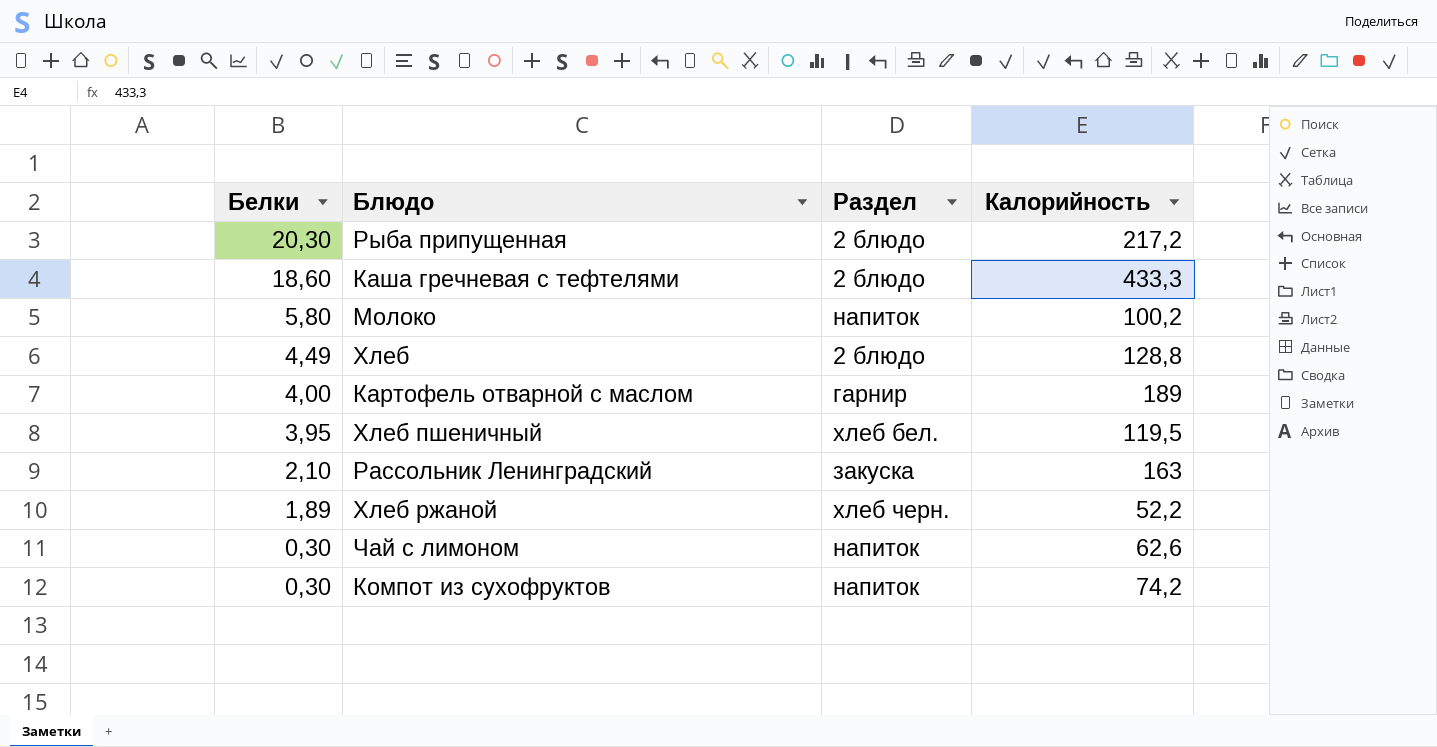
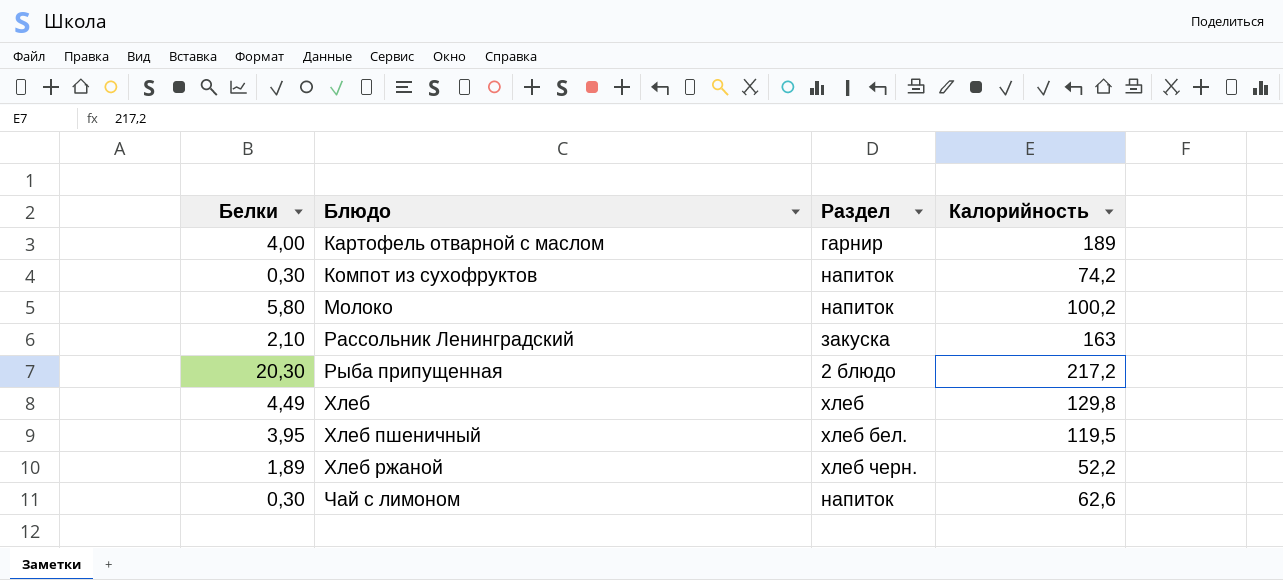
row order: Белки descending -> Блюдо ascending
row Каша гречневая с тефтелями: 18,60 | 2 блюдо | 433,3 -> none
Хлеб | Раздел: 2 блюдо -> хлеб
Хлеб | Калорийность: 128,8 -> 129,8

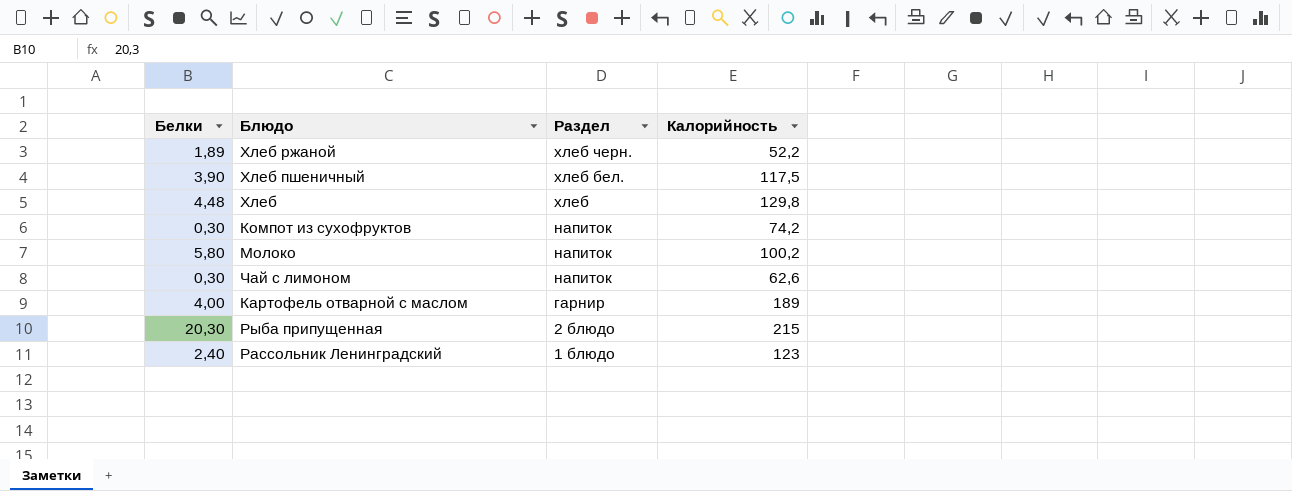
row order: Блюдо ascending -> Раздел descending
Хлеб пшеничный | Белки: 3,95 -> 3,90
Хлеб пшеничный | Калорийность: 119,5 -> 117,5
Хлеб | Белки: 4,49 -> 4,48
Рыба припущенная | Калорийность: 217,2 -> 215
Рассольник Ленинградский | Белки: 2,10 -> 2,40
Рассольник Ленинградский | Раздел: закуска -> 1 блюдо
Рассольник Ленинградский | Калорийность: 163 -> 123

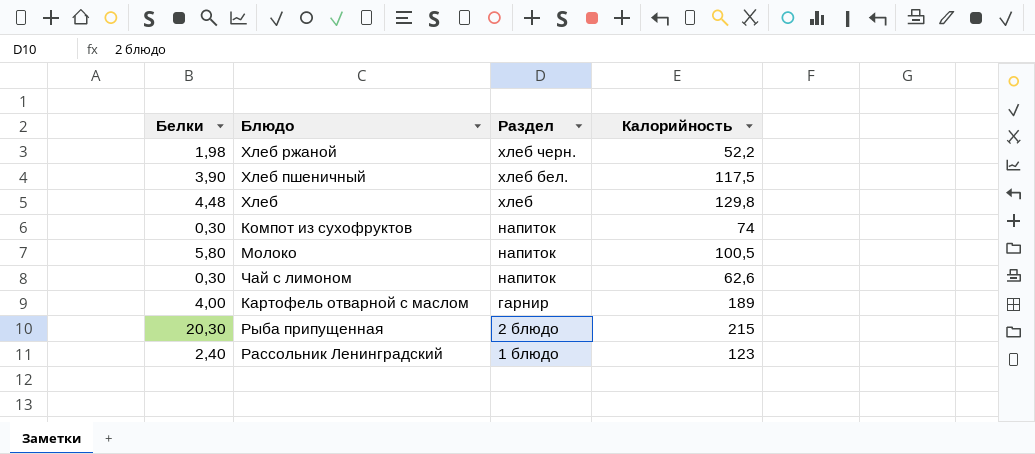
Хлеб ржаной | Белки: 1,89 -> 1,98
Компот из сухофруктов | Калорийность: 74,2 -> 74
Молоко | Калорийность: 100,2 -> 100,5

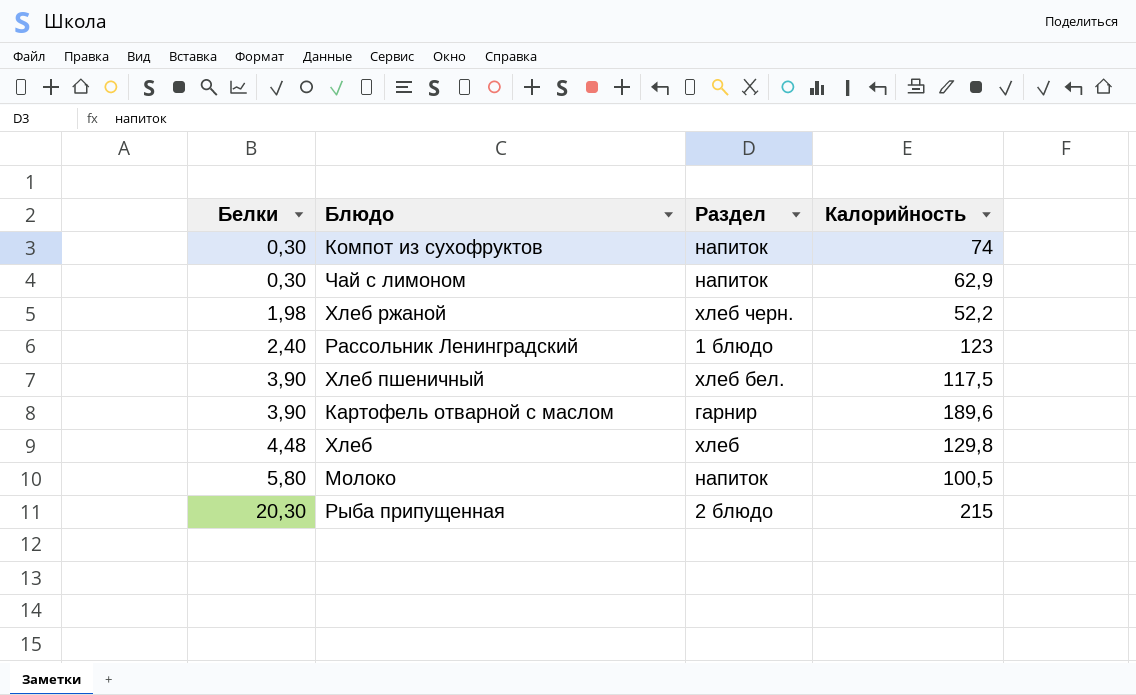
row order: Раздел descending -> Белки ascending
Чай с лимоном | Калорийность: 62,6 -> 62,9
Картофель отварной с маслом | Белки: 4,00 -> 3,90
Картофель отварной с маслом | Калорийность: 189 -> 189,6

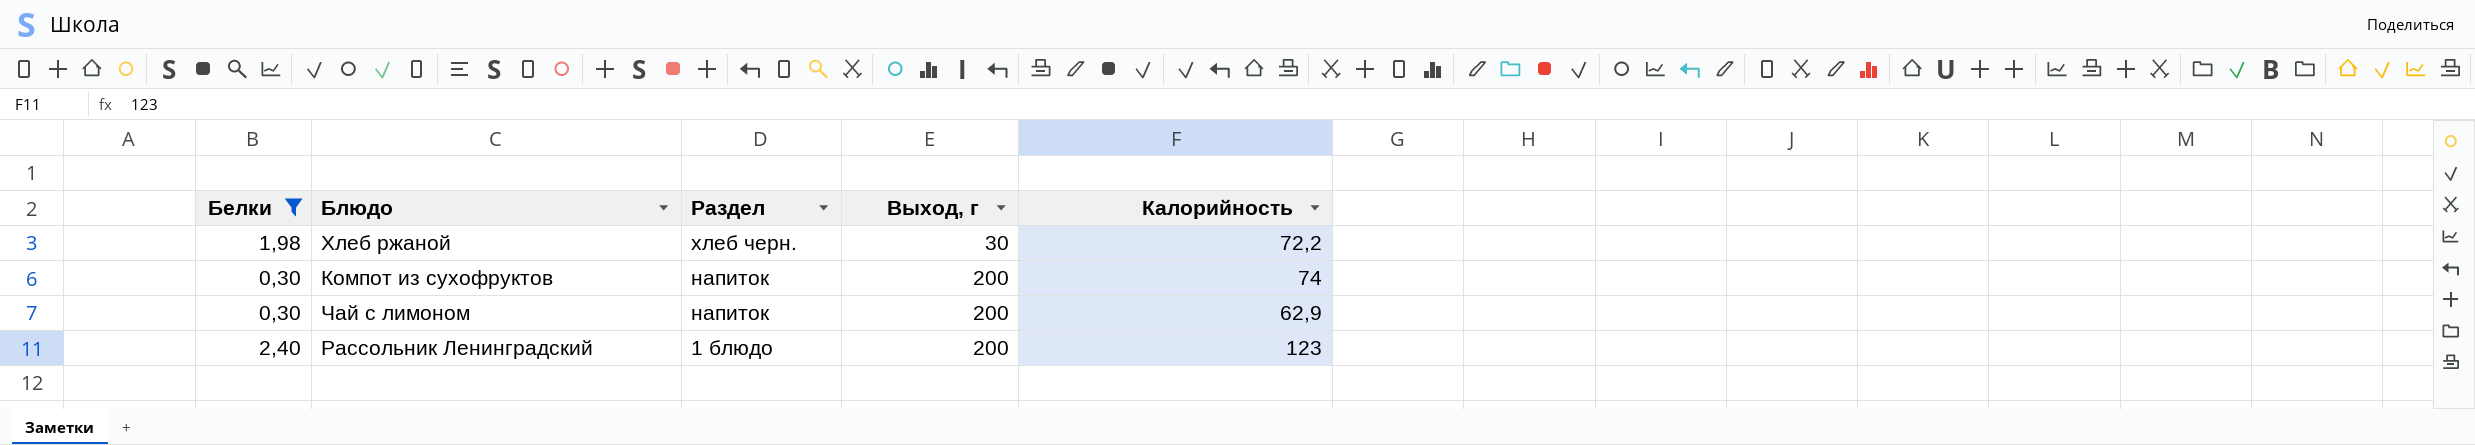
filter: none -> Белки <= 2,40
row order: Белки ascending -> Раздел descending
column Выход, г | position: none -> 4
Хлеб ржаной | Калорийность: 52,2 -> 72,2

